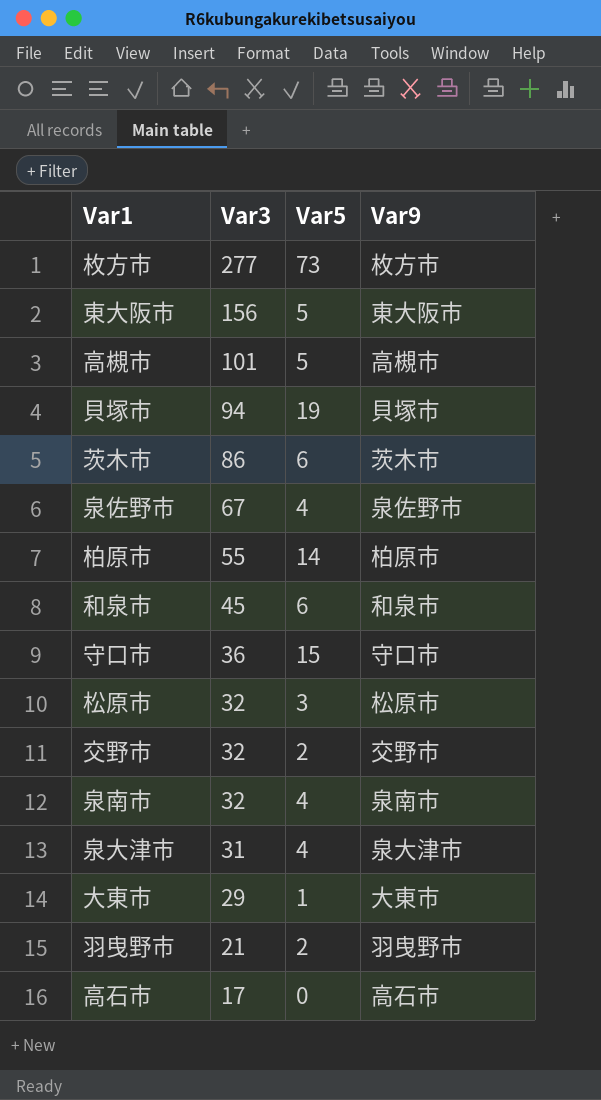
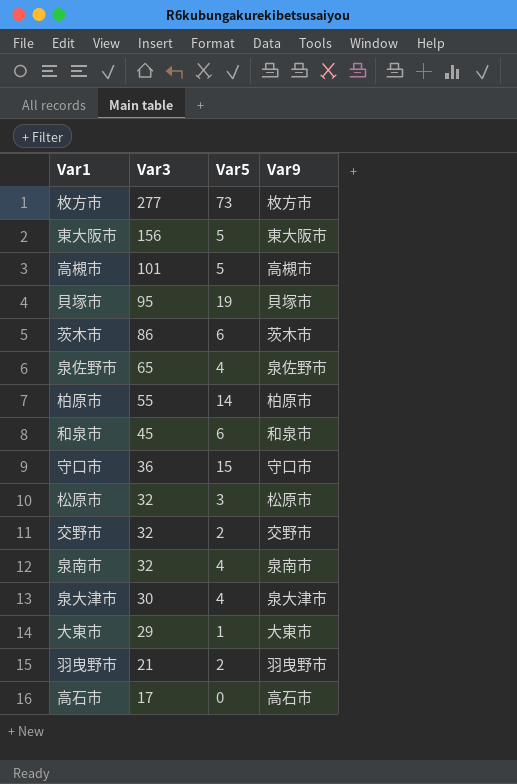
貝塚市 | Var3: 94 -> 95
泉佐野市 | Var3: 67 -> 65
泉大津市 | Var3: 31 -> 30

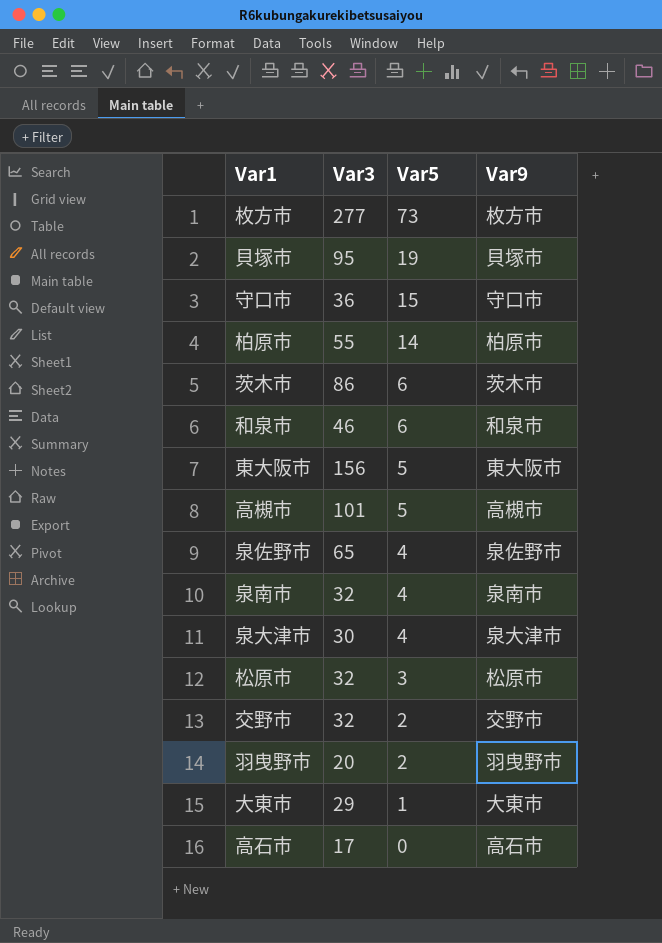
row order: Var3 descending -> Var5 descending
和泉市 | Var3: 45 -> 46
羽曳野市 | Var3: 21 -> 20

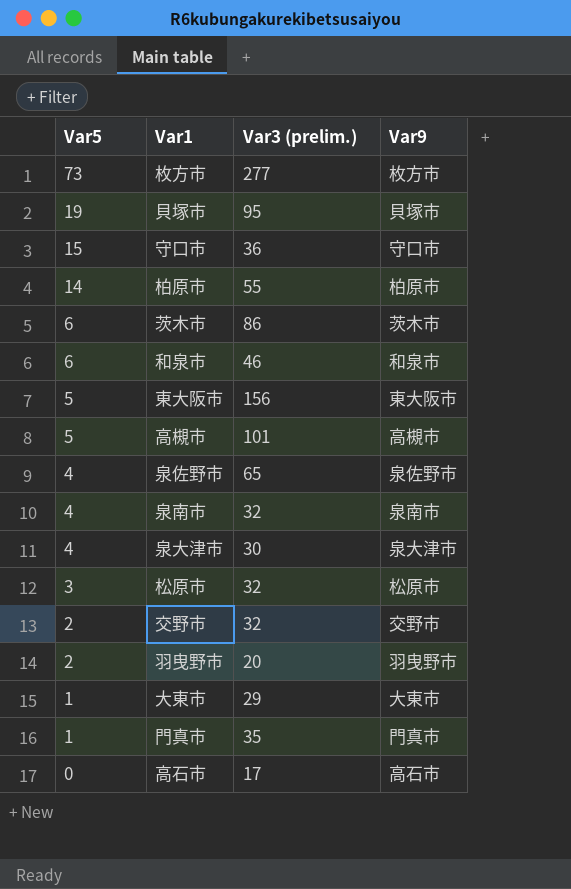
column Var5 | position: 3 -> 1
column name: Var3 -> Var3 (prelim.)
row 門真市: none -> 1 | 35 | 門真市

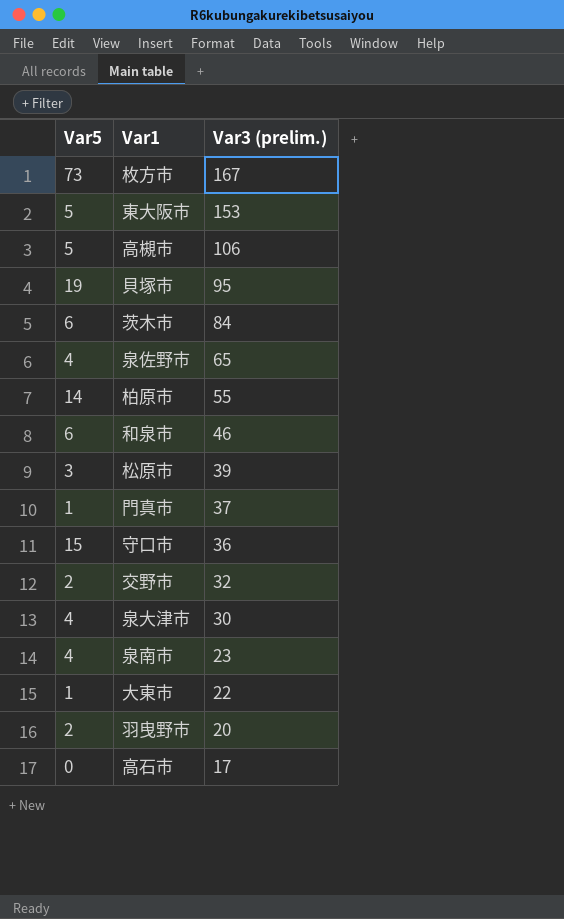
row order: Var5 descending -> Var3 (prelim.) descending
column Var9 | position: 4 -> none
枚方市 | Var3 (prelim.): 277 -> 167
東大阪市 | Var3 (prelim.): 156 -> 153
高槻市 | Var3 (prelim.): 101 -> 106
茨木市 | Var3 (prelim.): 86 -> 84
松原市 | Var3 (prelim.): 32 -> 39
門真市 | Var3 (prelim.): 35 -> 37
泉南市 | Var3 (prelim.): 32 -> 23
大東市 | Var3 (prelim.): 29 -> 22

